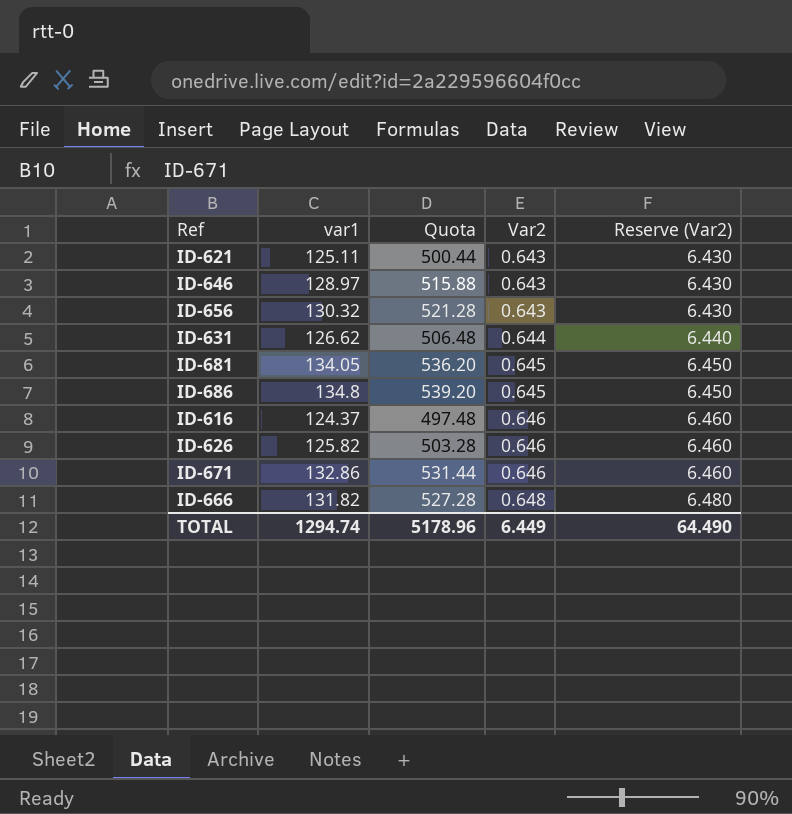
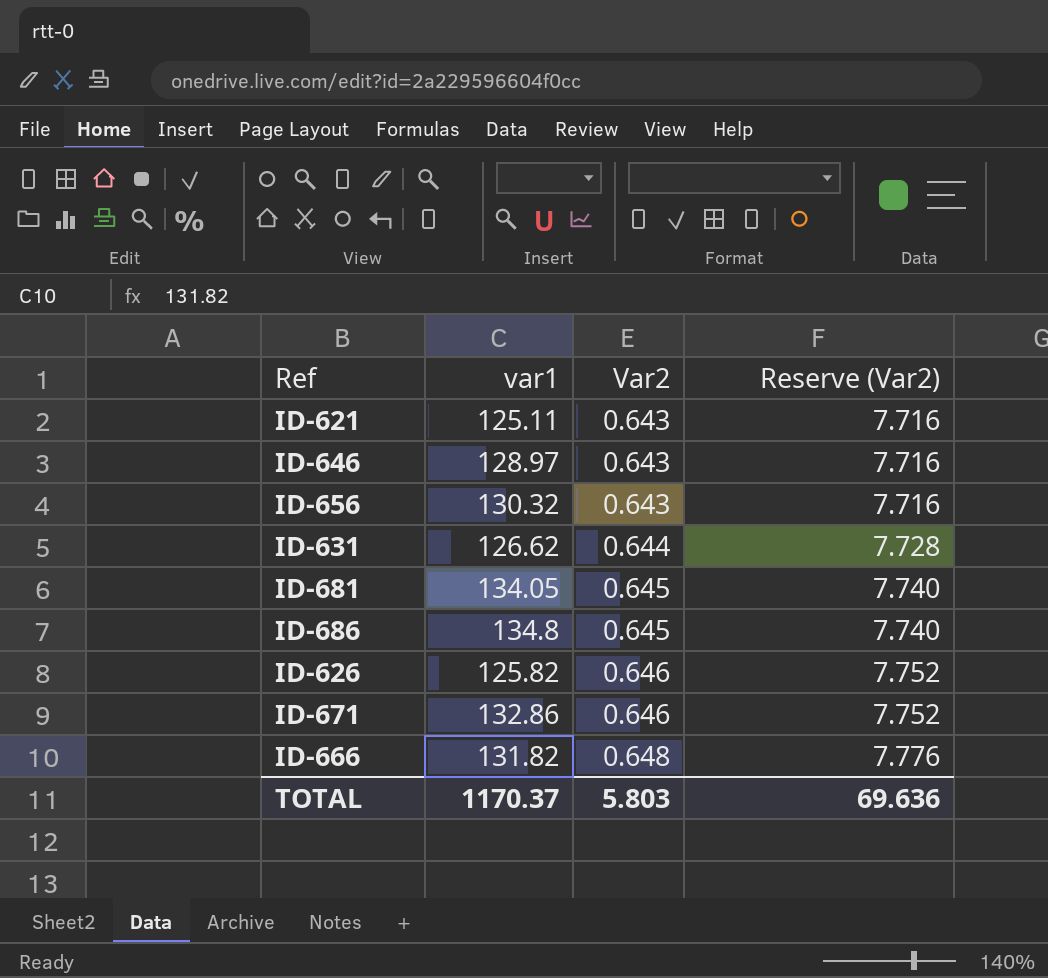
column Quota | formula: [var1] * 4 -> none
column Reserve (Var2) | formula: [Var2] * 10 -> [Var2] * 12
row ID-616: 124.37 | 497.48 | 0.646 | 6.460 -> none
TOTAL | var1: 1294.74 -> 1170.37
TOTAL | Var2: 6.449 -> 5.803
TOTAL | Reserve (Var2): 64.490 -> 69.636

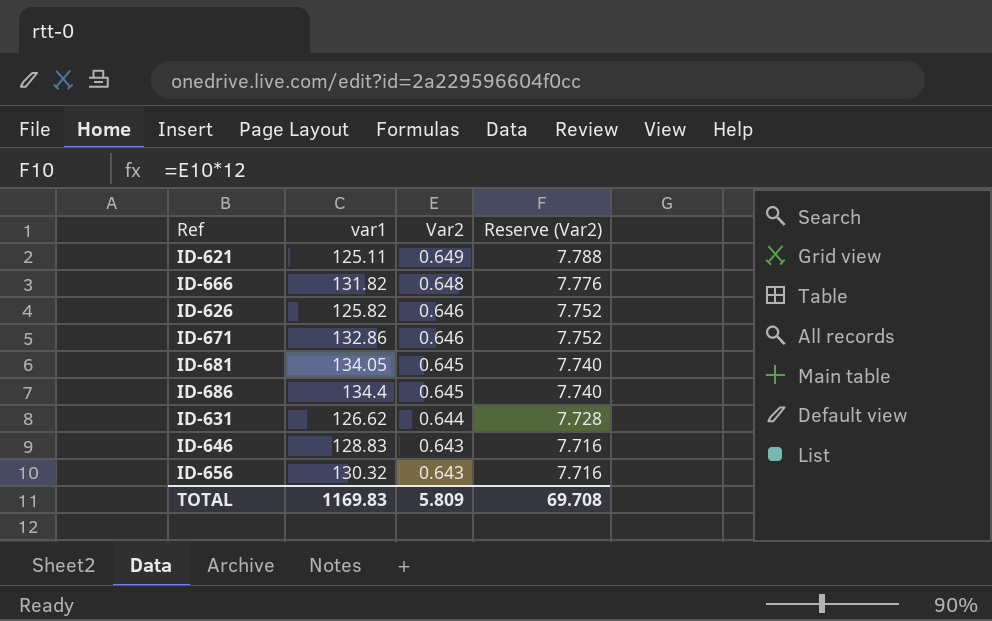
row order: Var2 ascending -> Var2 descending
ID-621 | Var2: 0.643 -> 0.649
ID-621 | Reserve (Var2): 7.716 -> 7.788
ID-686 | var1: 134.8 -> 134.4
ID-646 | var1: 128.97 -> 128.83
TOTAL | var1: 1170.37 -> 1169.83
TOTAL | Var2: 5.803 -> 5.809
TOTAL | Reserve (Var2): 69.636 -> 69.708

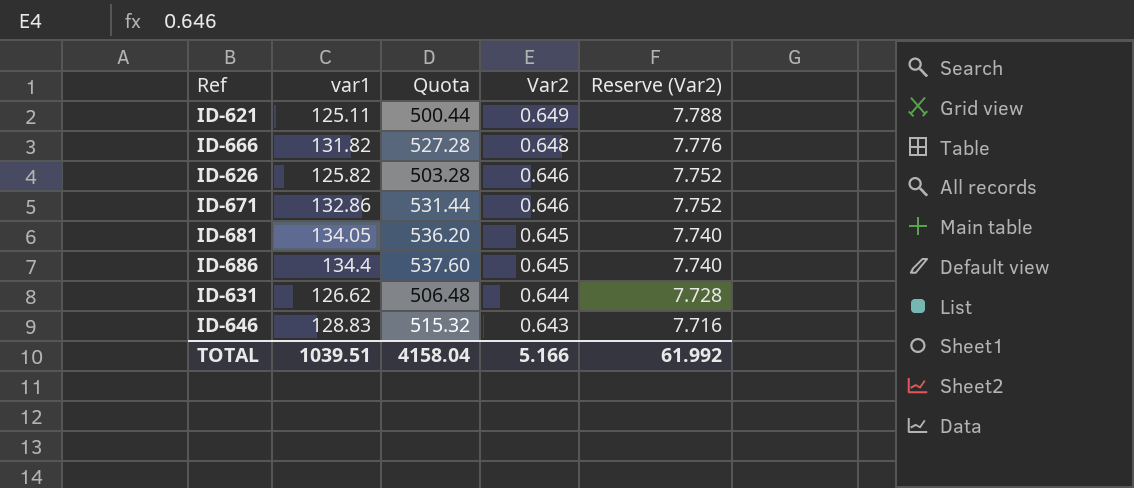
column Quota | formula: none -> [var1] * 4
row ID-656: 130.32 | 0.643 | 7.716 -> none
TOTAL | var1: 1169.83 -> 1039.51
TOTAL | Var2: 5.809 -> 5.166
TOTAL | Reserve (Var2): 69.708 -> 61.992

